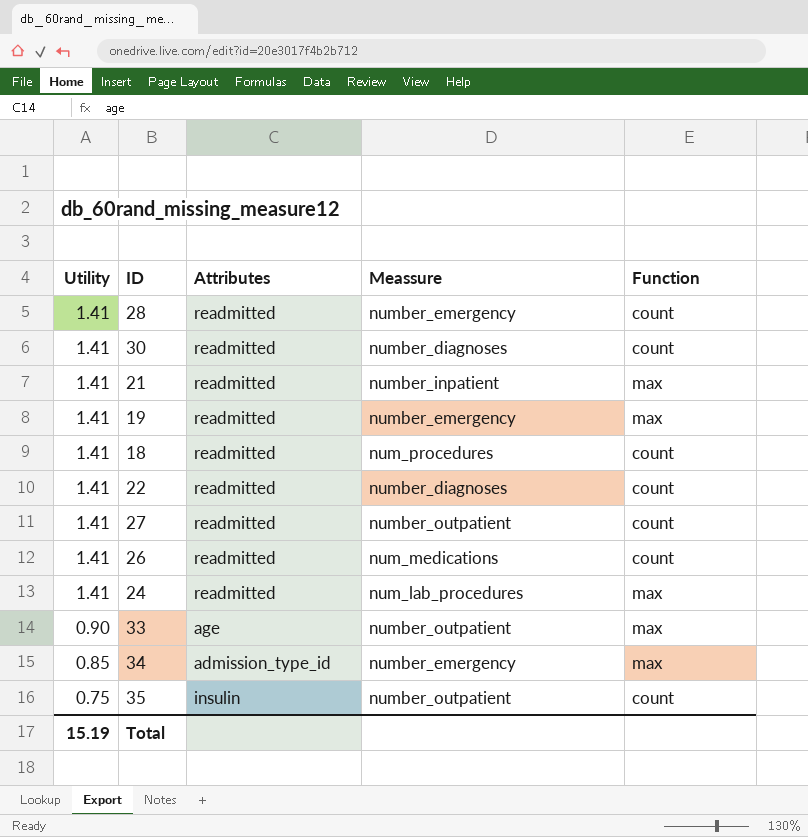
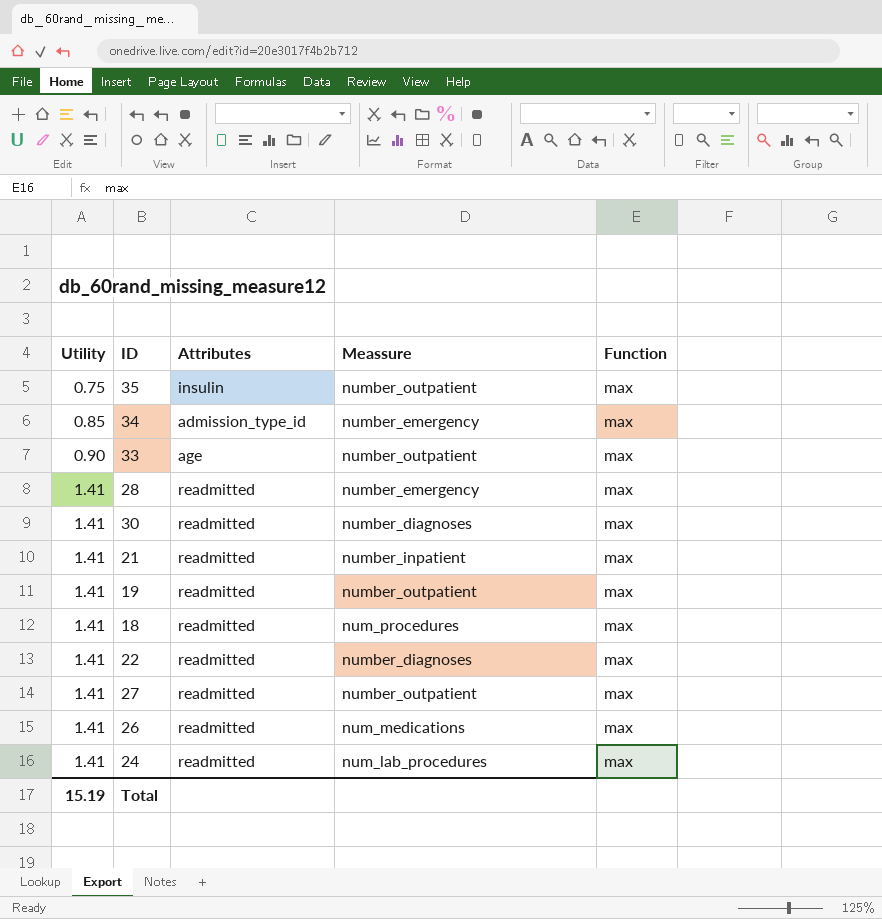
row order: Utility descending -> Utility ascending
35 | Function: count -> max
28 | Function: count -> max
30 | Function: count -> max
19 | Meassure: number_emergency -> number_outpatient
18 | Function: count -> max
22 | Function: count -> max
27 | Function: count -> max
26 | Function: count -> max

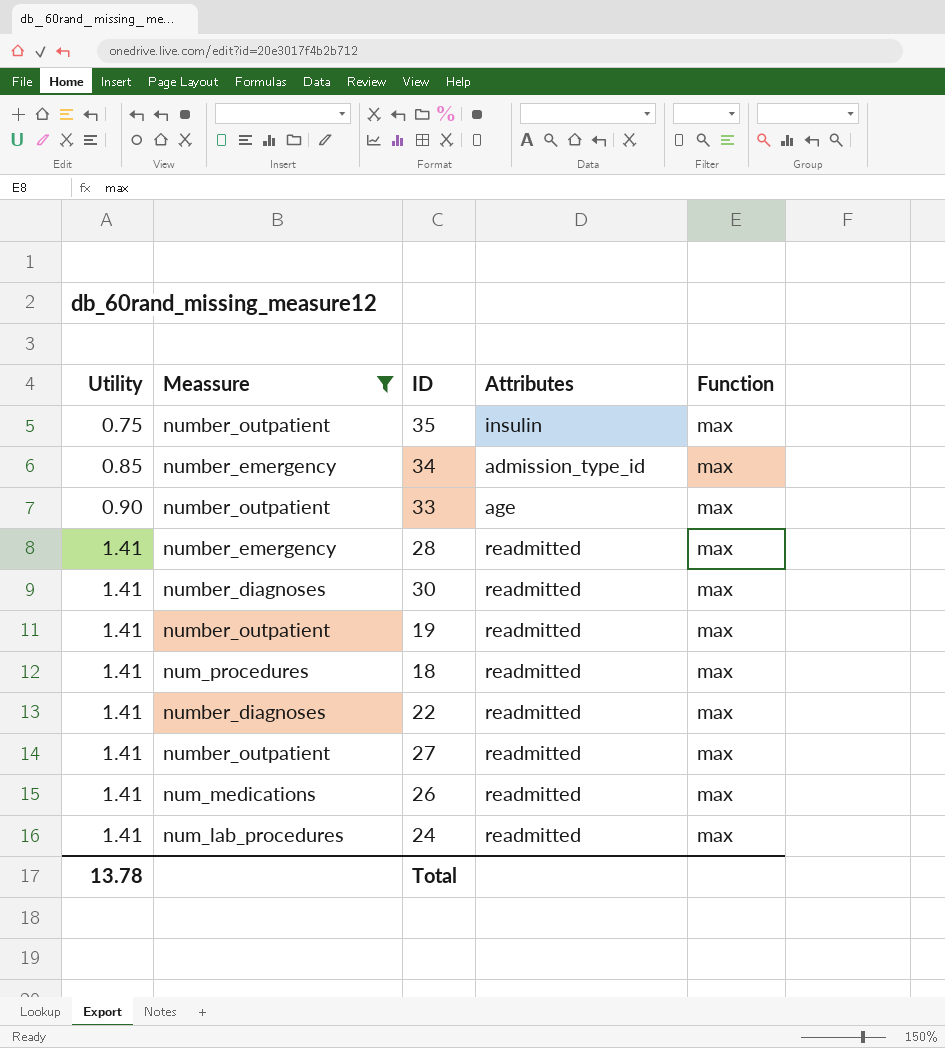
filter: none -> Meassure != number_inpatient
column Meassure | position: 4 -> 2
Total | Utility: 15.19 -> 13.78

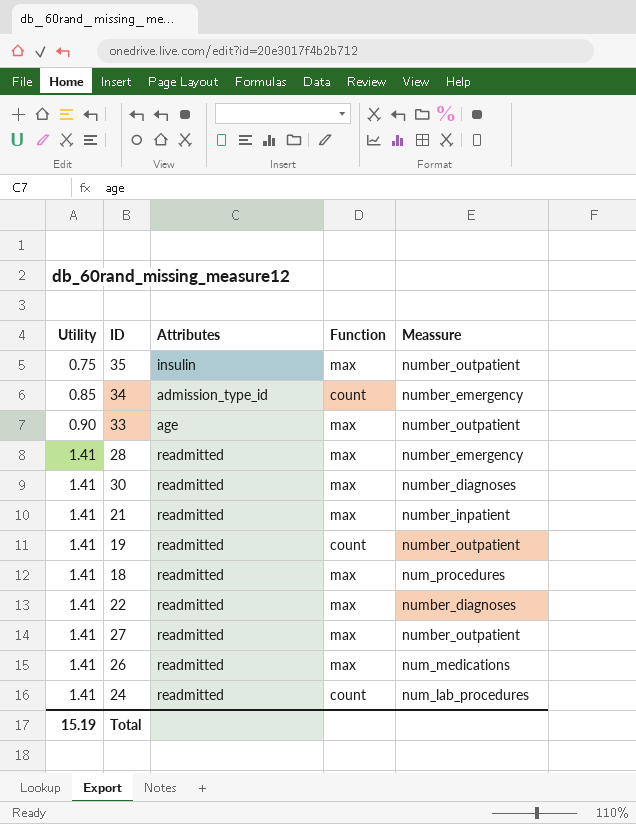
filter: Meassure != number_inpatient -> none
column Meassure | position: 2 -> 5
34 | Function: max -> count
19 | Function: max -> count
24 | Function: max -> count
Total | Utility: 13.78 -> 15.19

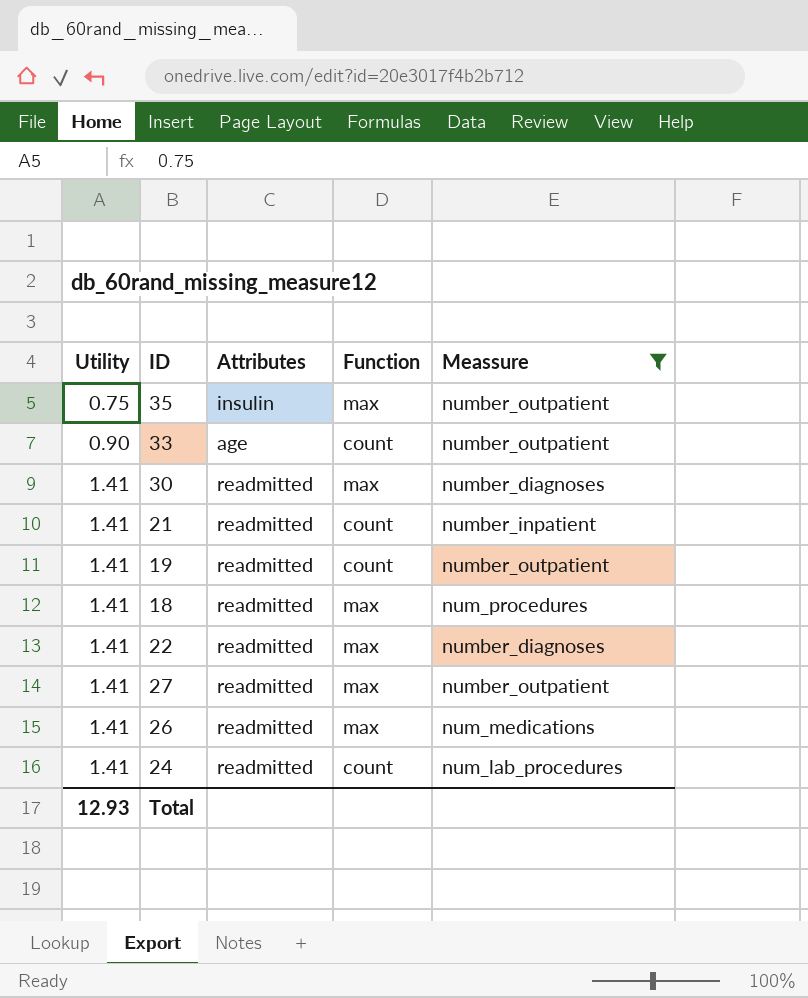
filter: none -> Meassure != number_emergency
33 | Function: max -> count
21 | Function: max -> count
Total | Utility: 15.19 -> 12.93

